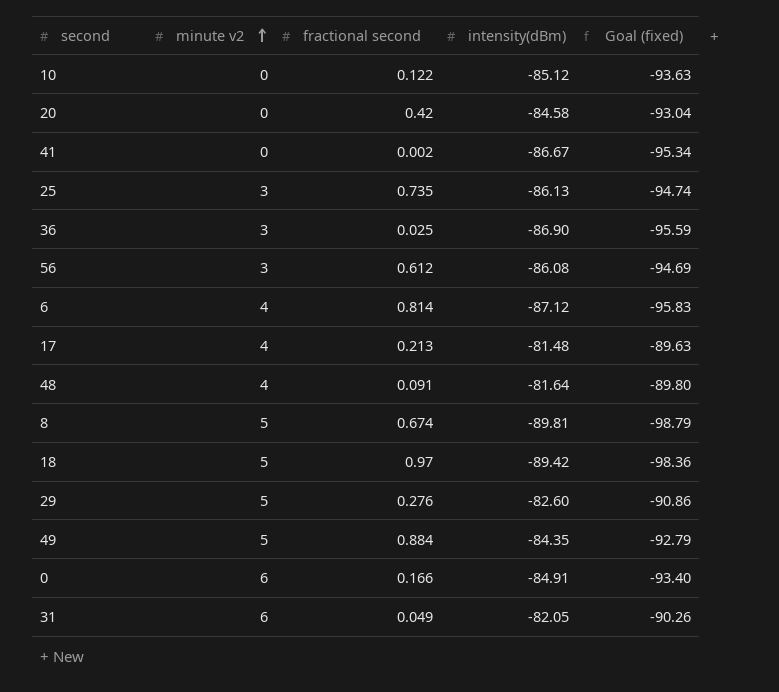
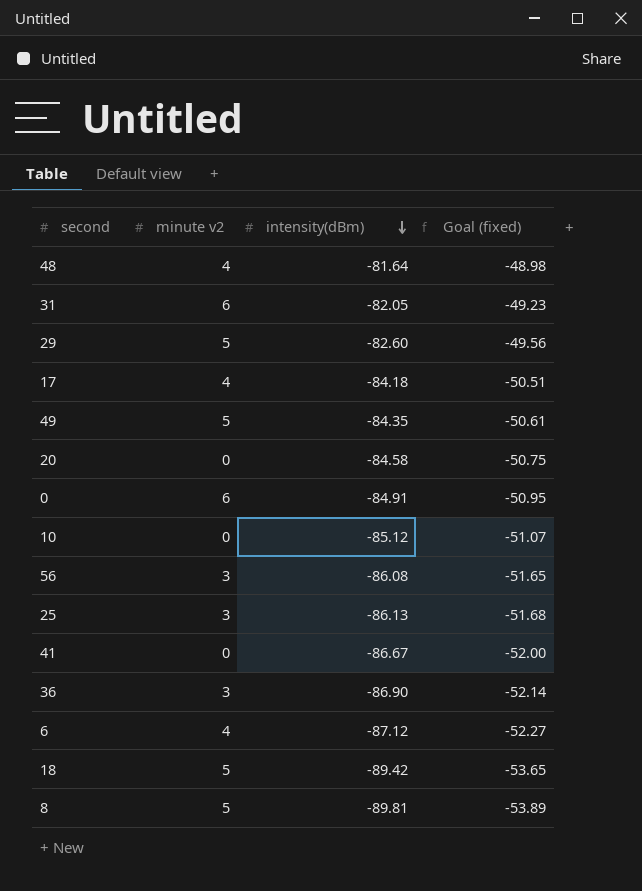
row order: minute v2 ascending -> intensity(dBm) descending
column fractional second | position: 3 -> none
column Goal (fixed) | formula: [intensity(dBm)] * 1.1 -> [intensity(dBm)] * 0.6
17 | intensity(dBm): -81.48 -> -84.18

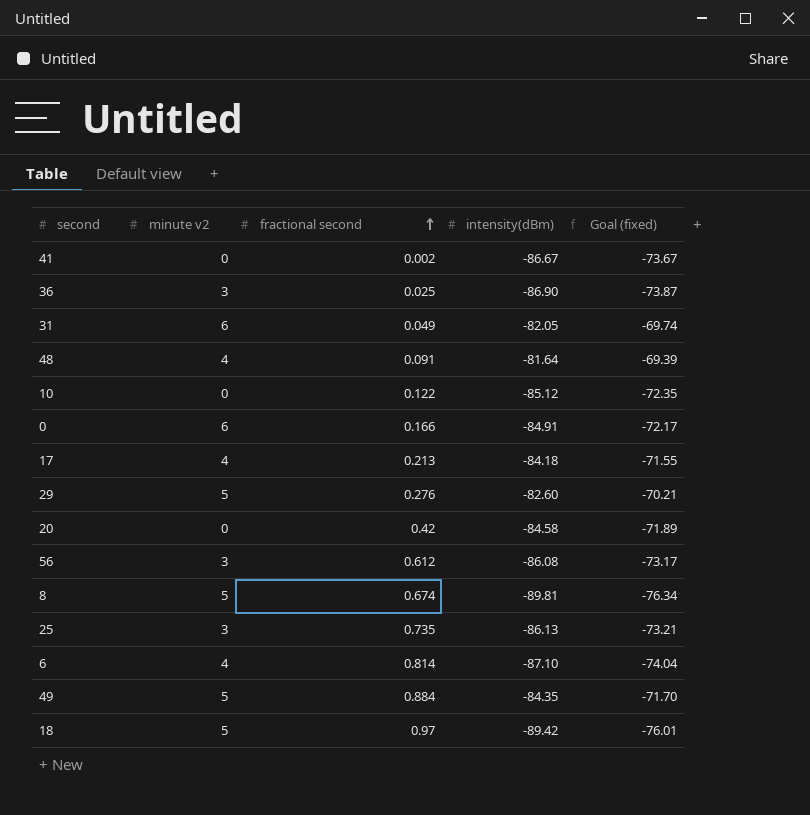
row order: intensity(dBm) descending -> fractional second ascending
column fractional second | position: none -> 3
column Goal (fixed) | formula: [intensity(dBm)] * 0.6 -> [intensity(dBm)] * 0.85
6 | intensity(dBm): -87.12 -> -87.10

